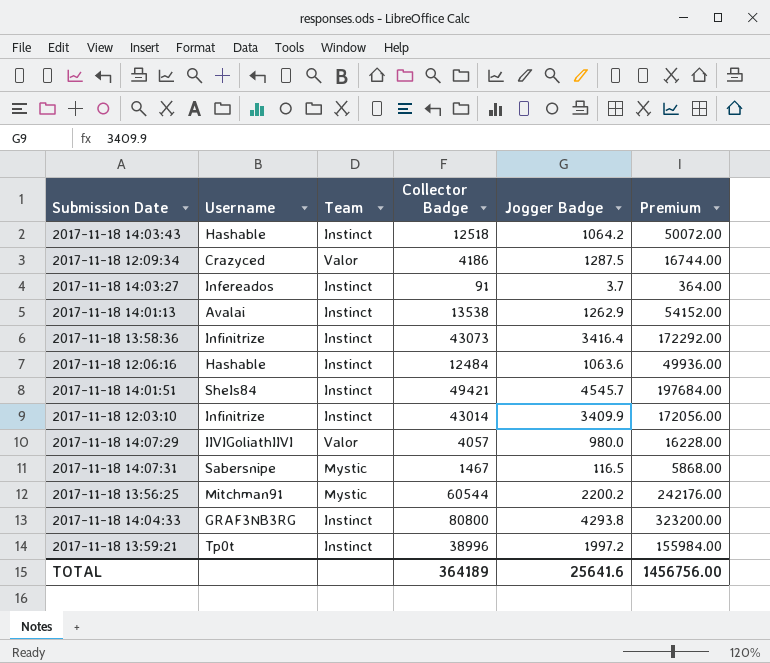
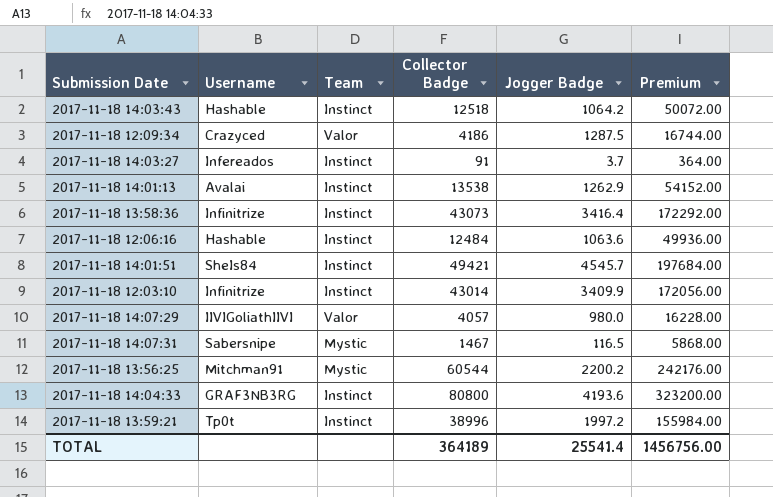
2017-11-18 14:04:33 | Jogger Badge: 4293.8 -> 4193.6
TOTAL | Jogger Badge: 25641.6 -> 25541.4

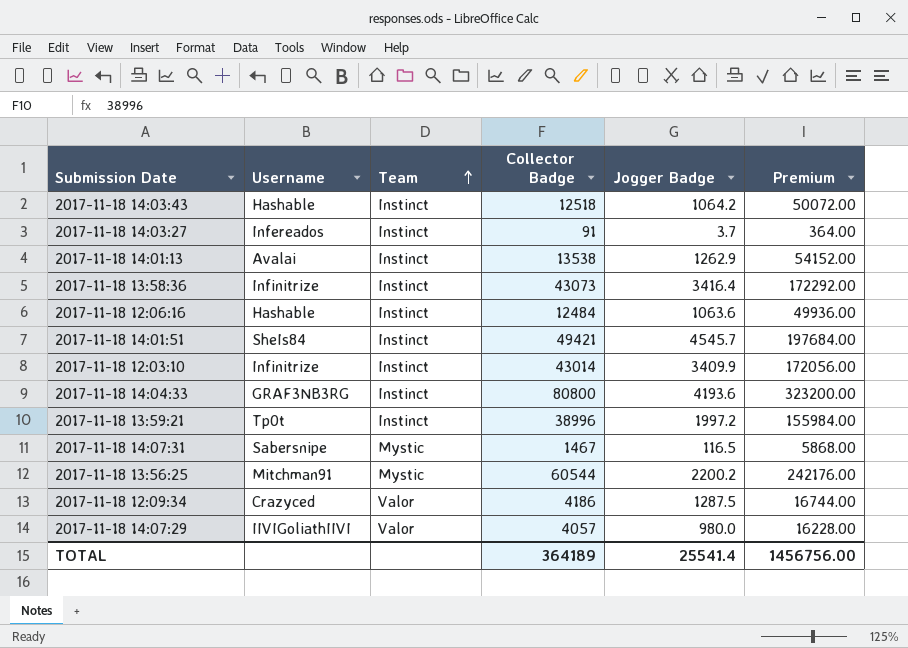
row order: none -> Team ascending

